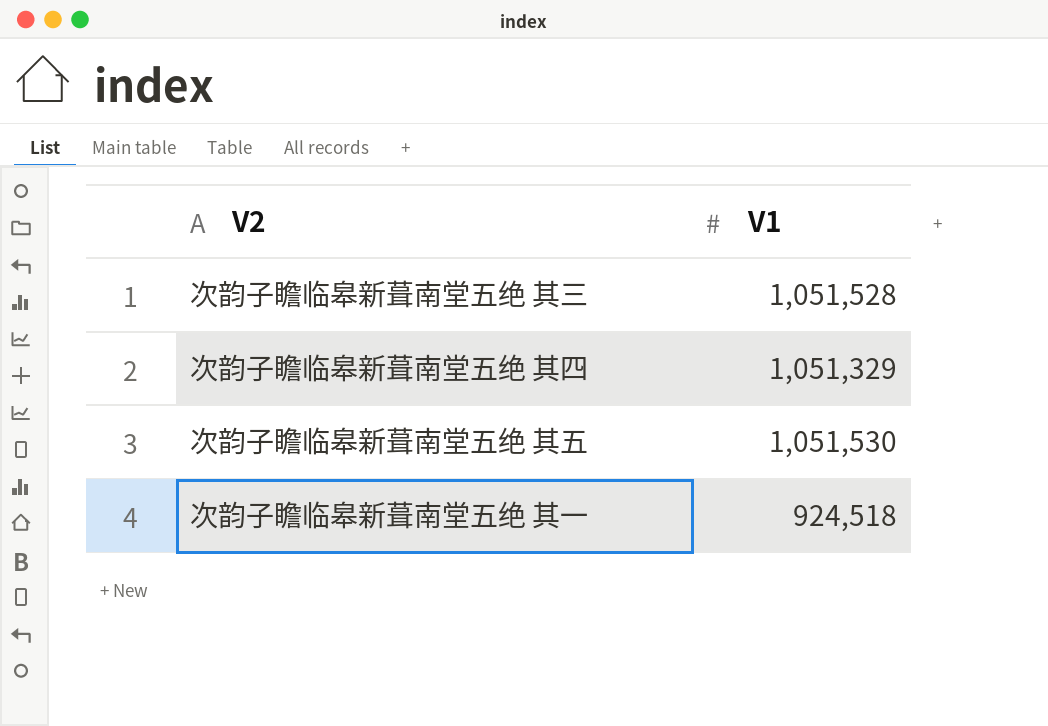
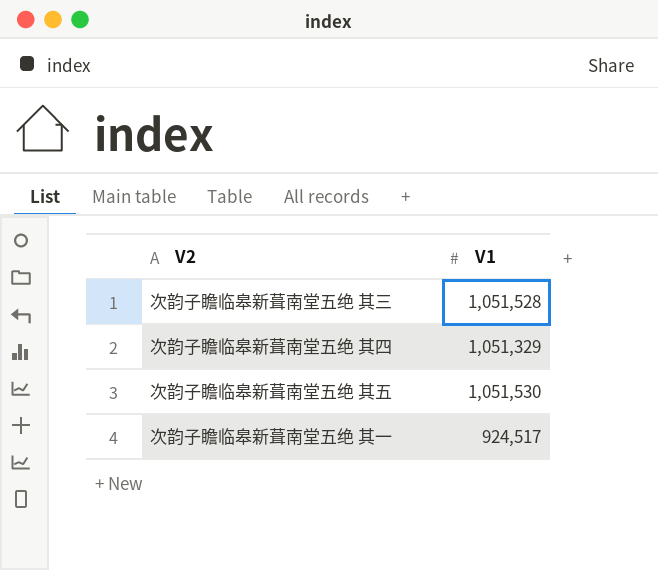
次韵子瞻临皋新葺南堂五绝 其一 | V1: 924,518 -> 924,517

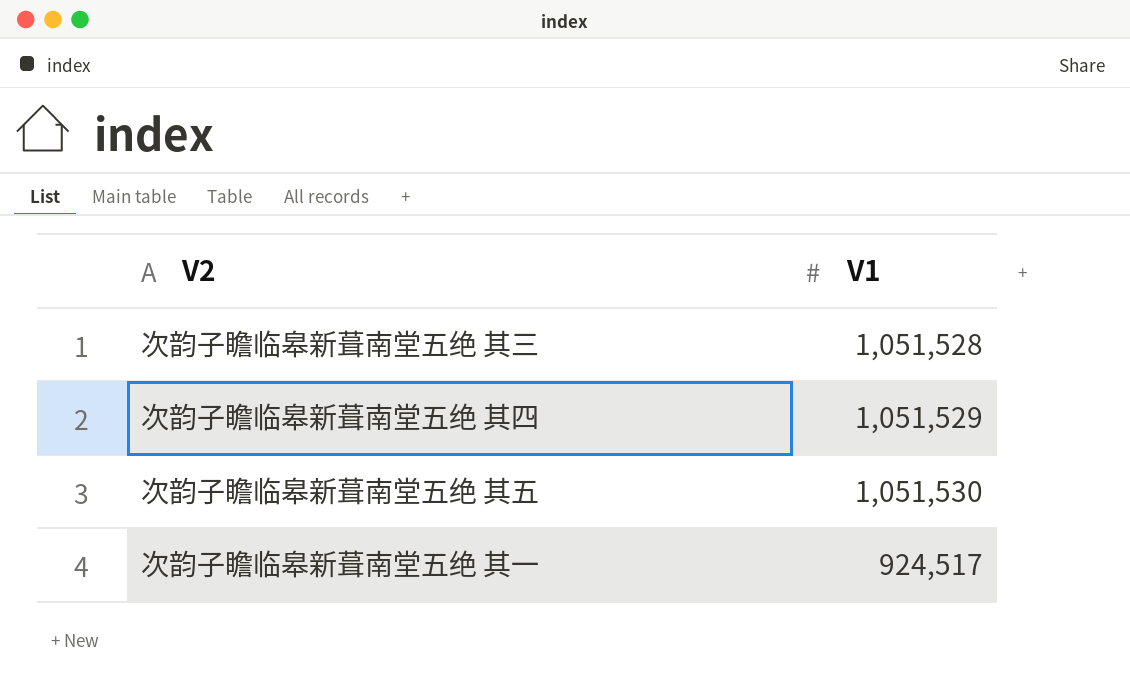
次韵子瞻临皋新葺南堂五绝 其四 | V1: 1,051,329 -> 1,051,529

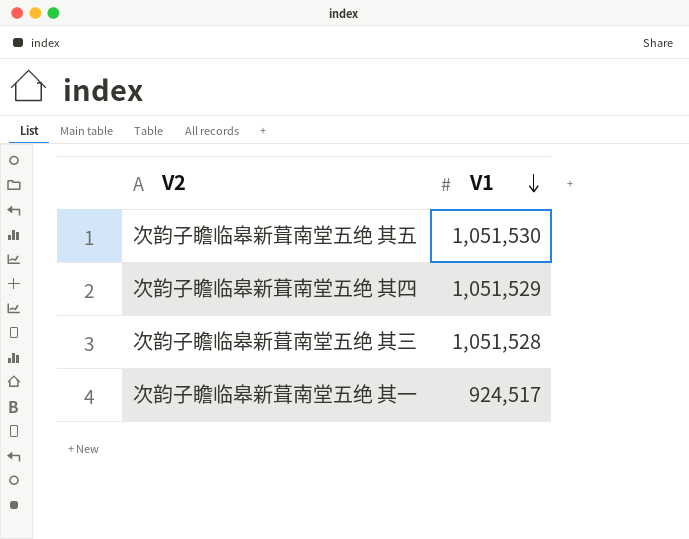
row order: none -> V1 descending

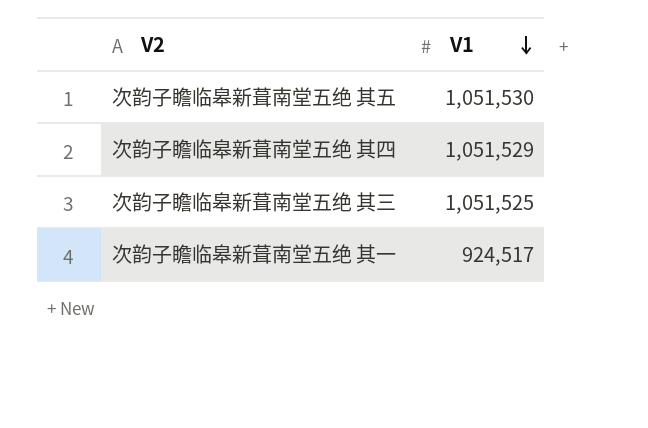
次韵子瞻临皋新葺南堂五绝 其三 | V1: 1,051,528 -> 1,051,525

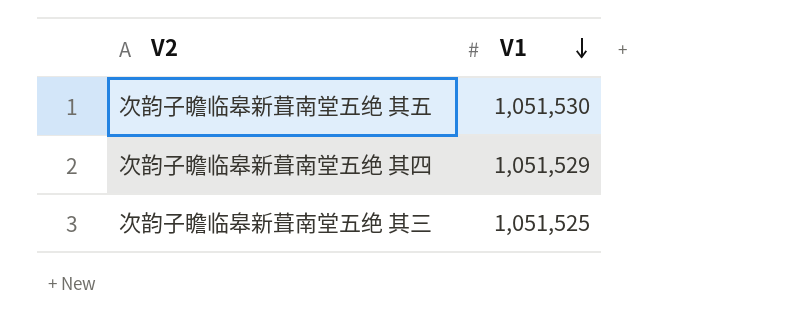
row 次韵子瞻临皋新葺南堂五绝 其一: 924,517 -> none

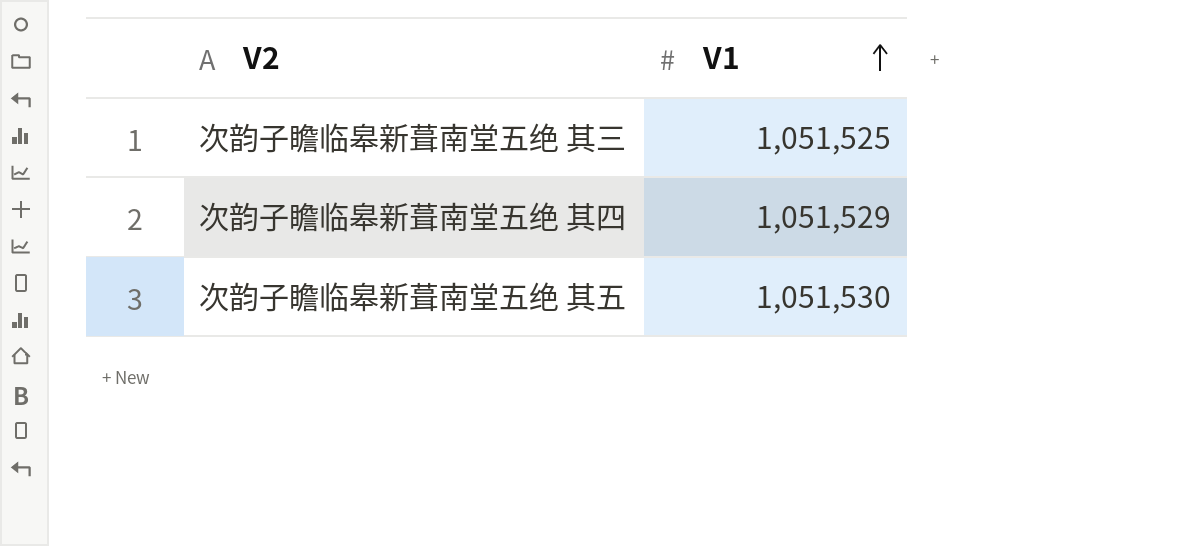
row order: V1 descending -> V1 ascending

